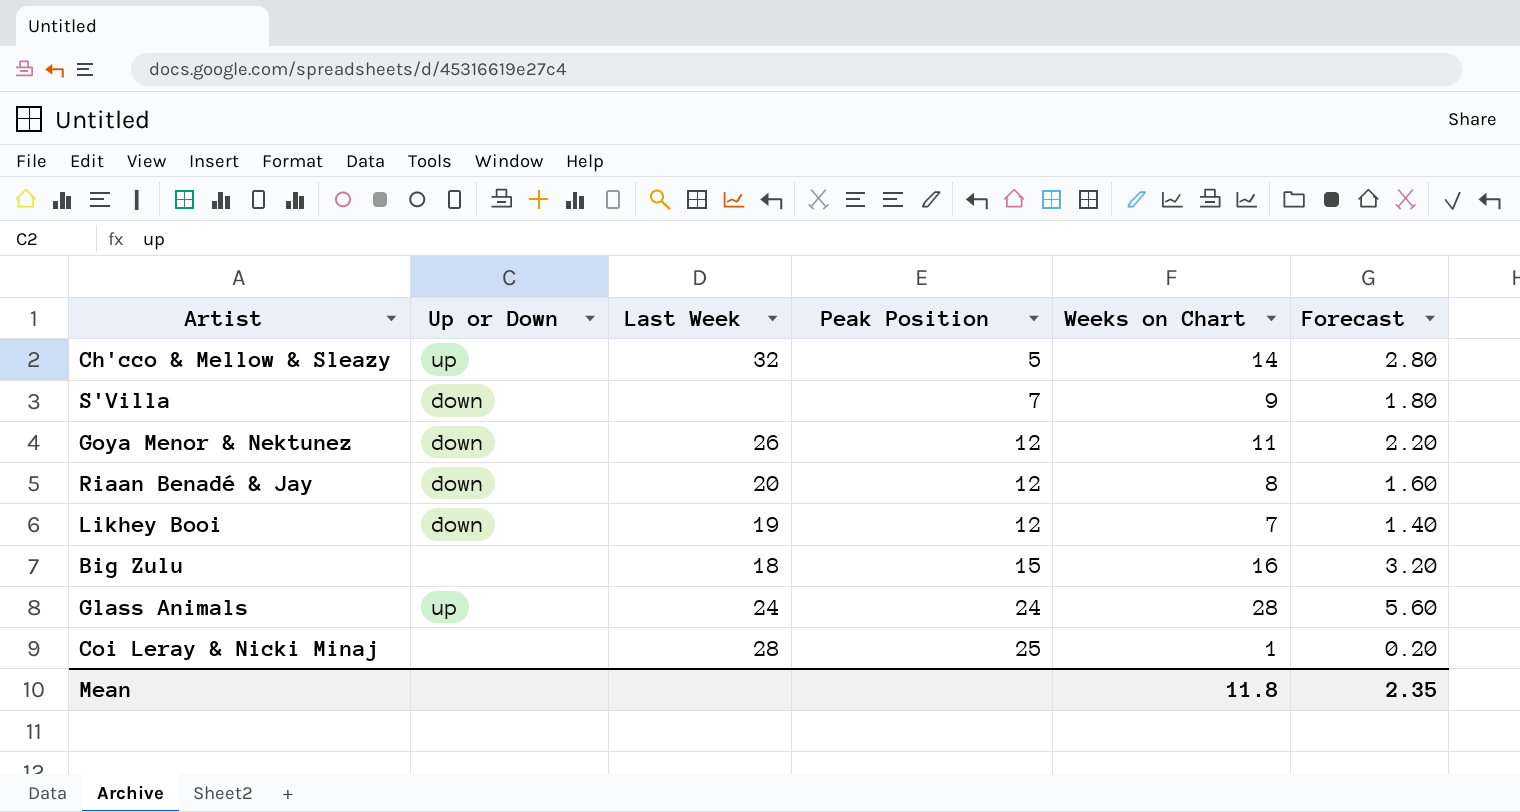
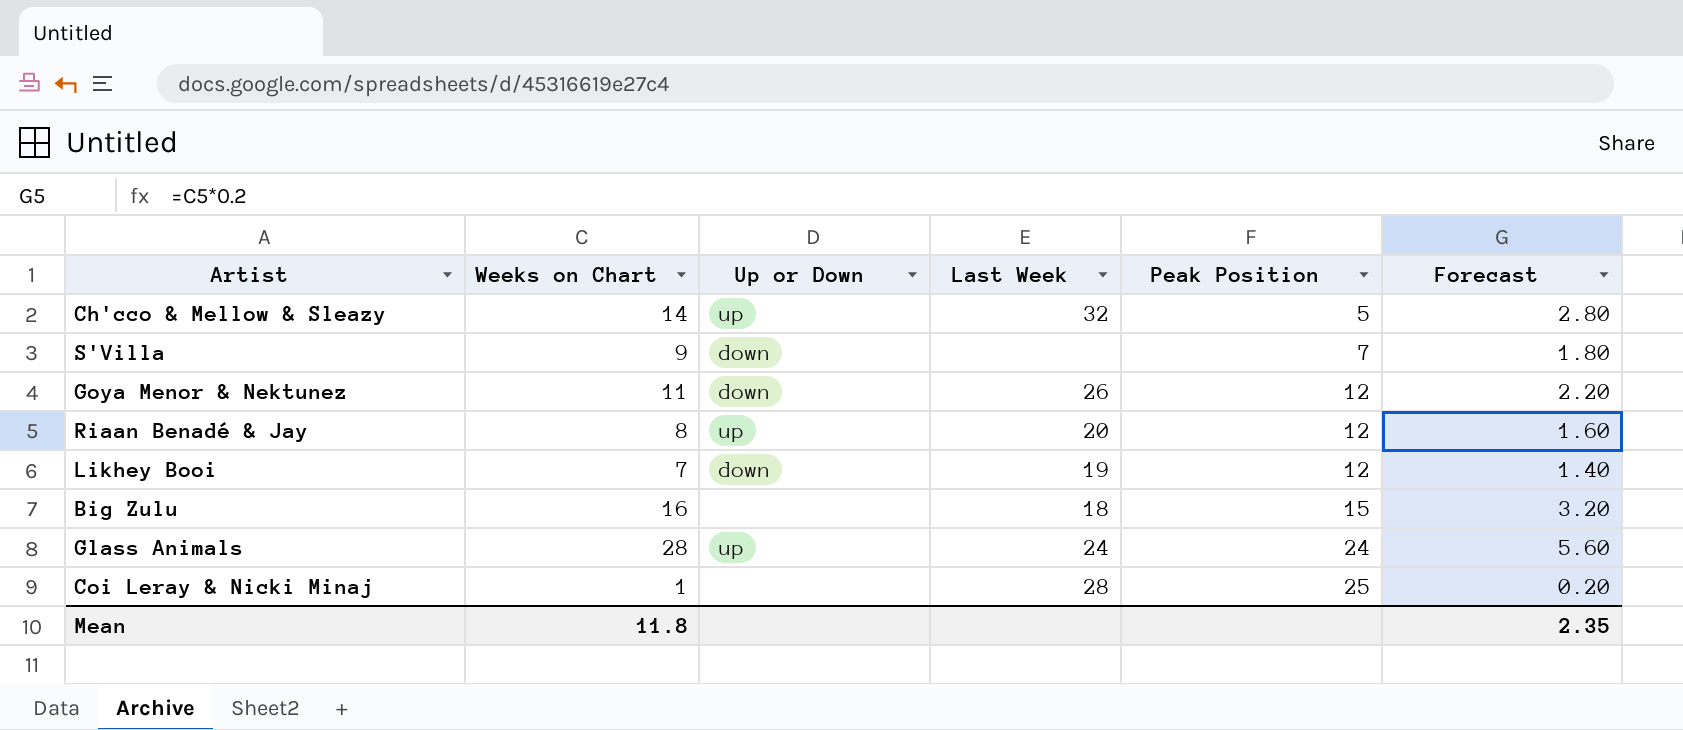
column Weeks on Chart | position: 5 -> 2
Riaan Benadé & Jay | Up or Down: down -> up

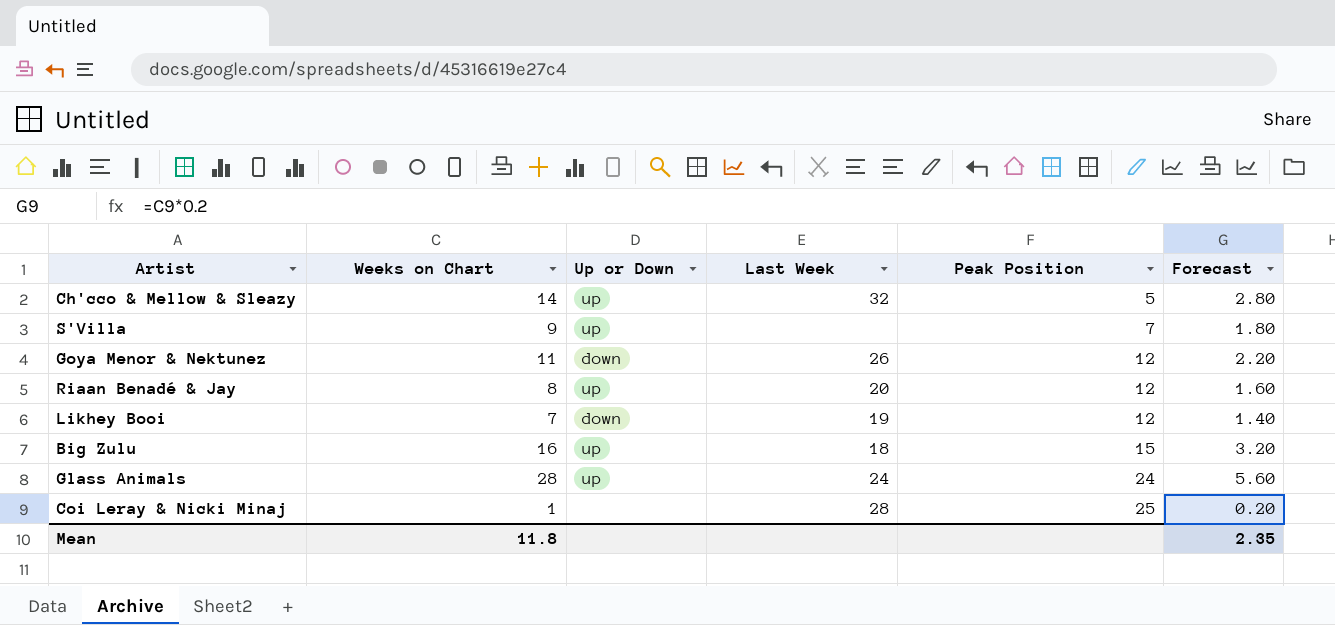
S'Villa | Up or Down: down -> up
Big Zulu | Up or Down: none -> up

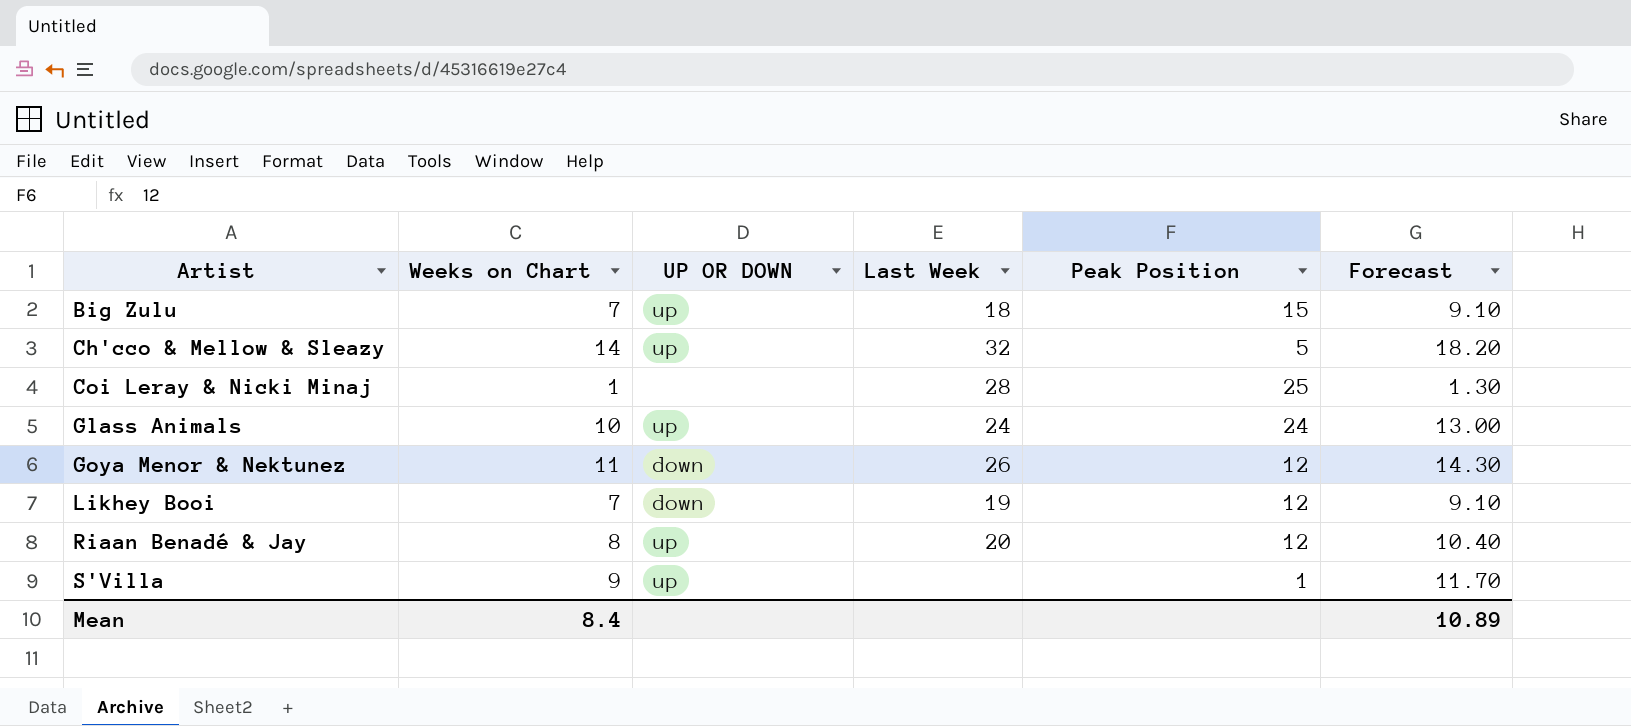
row order: Peak Position ascending -> Artist ascending
column name: Up or Down -> UP OR DOWN
column Forecast | formula: [Weeks on Chart] * 0.2 -> [Weeks on Chart] * 1.3
Big Zulu | Weeks on Chart: 16 -> 7
Glass Animals | Weeks on Chart: 28 -> 10
S'Villa | Peak Position: 7 -> 1
Mean | Weeks on Chart: 11.8 -> 8.4
Mean | Forecast: 2.35 -> 10.89

